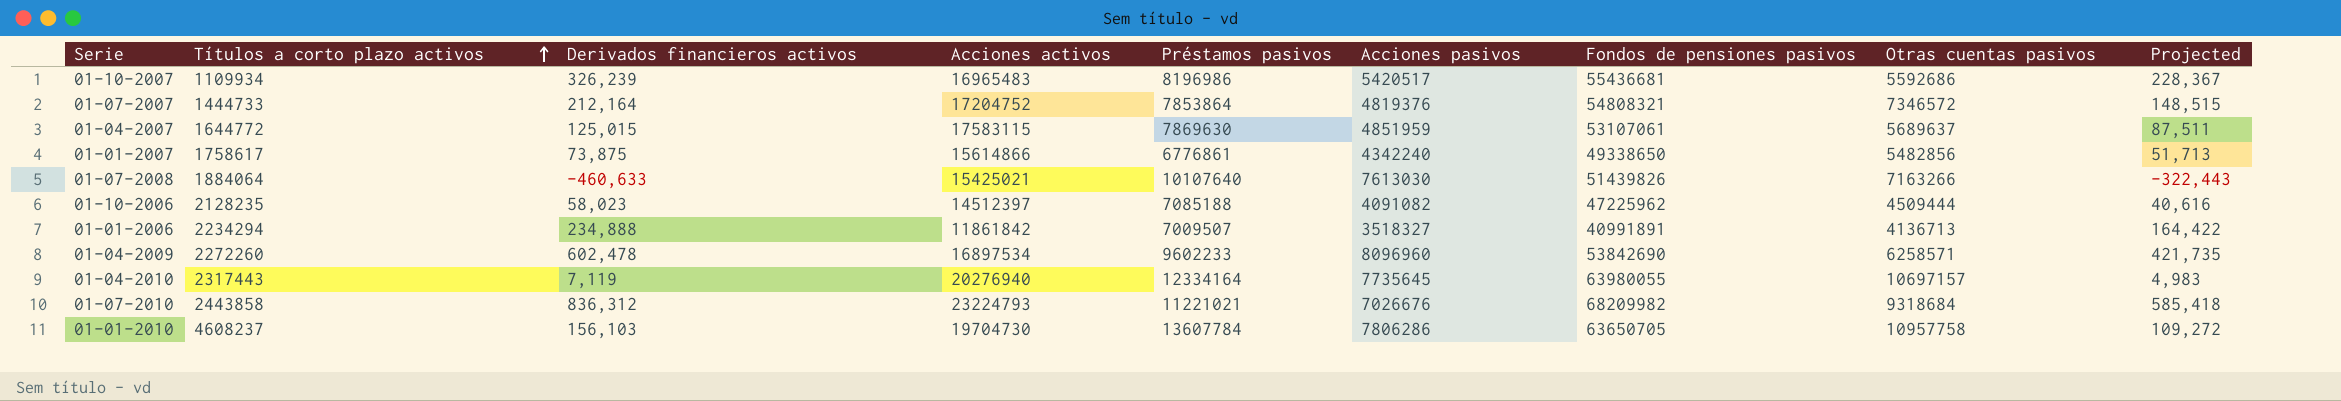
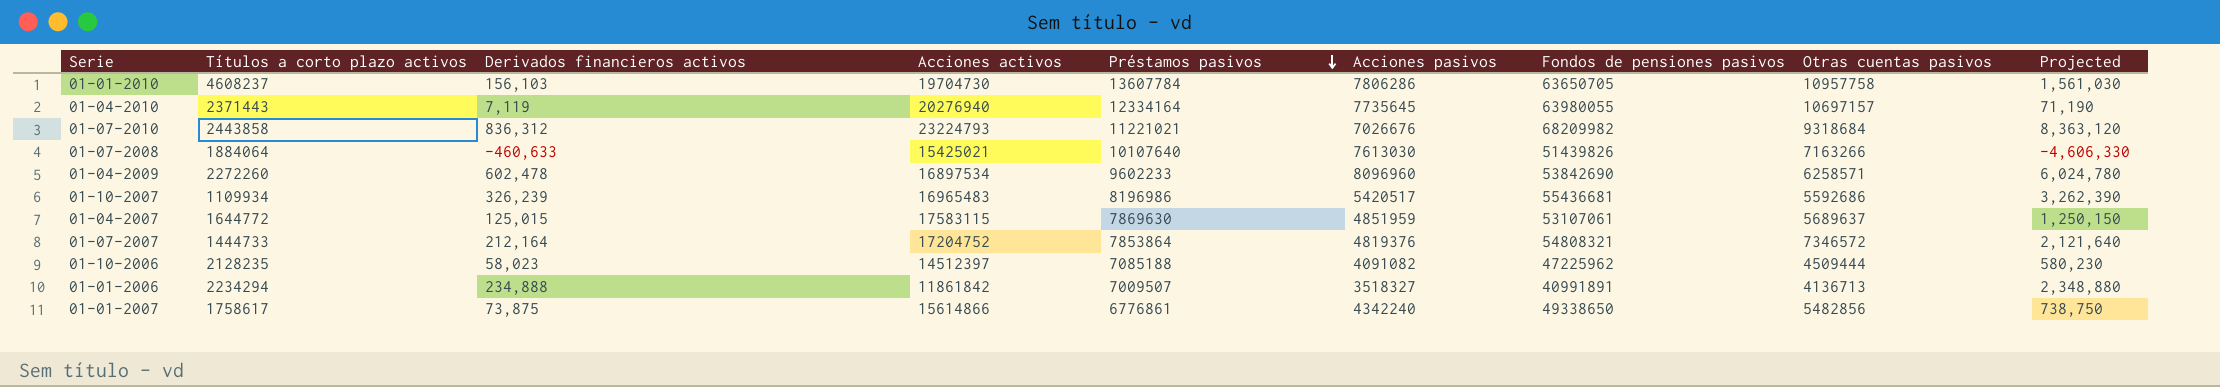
row order: Títulos a corto plazo activos ascending -> Préstamos pasivos descending
column Projected | formula: [Derivados financieros activos] * 0.7 -> [Derivados financieros activos] * 10
01-04-2010 | Títulos a corto plazo activos: 2317443 -> 2371443

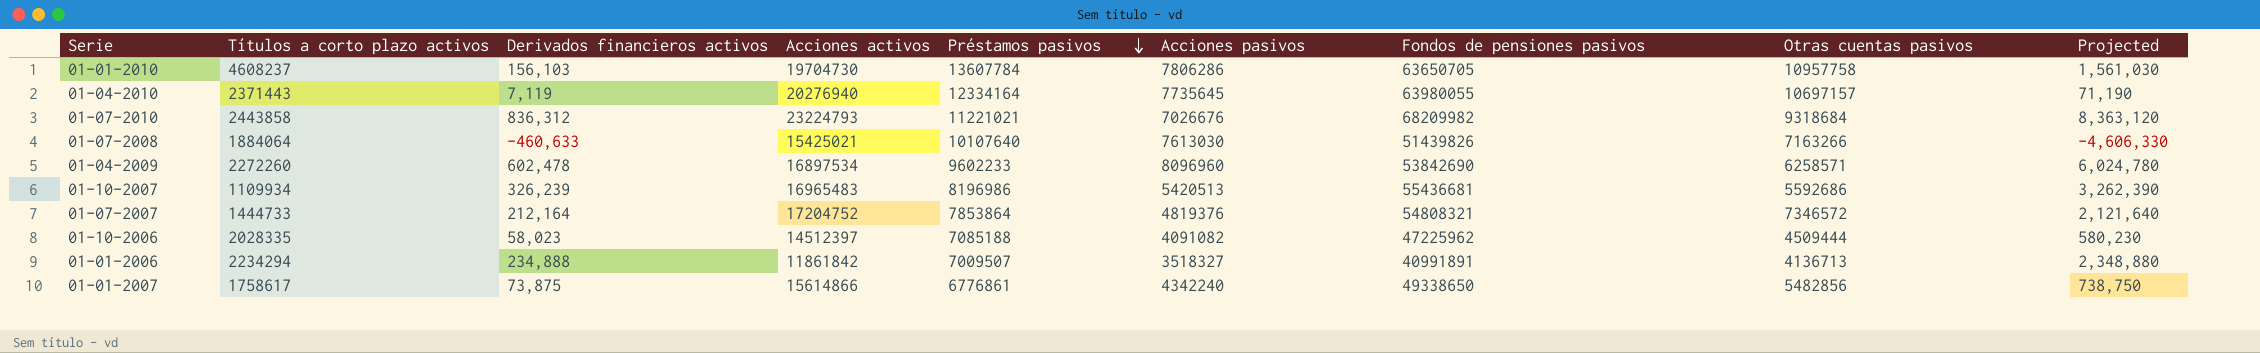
row 01-04-2007: 1644772 | 125,015 | 17583115 | 7869630 | 4851959 | 53107061 | 5689637 | 1,250,150 -> none
01-10-2007 | Acciones pasivos: 5420517 -> 5420513
01-10-2006 | Títulos a corto plazo activos: 2128235 -> 2028335

